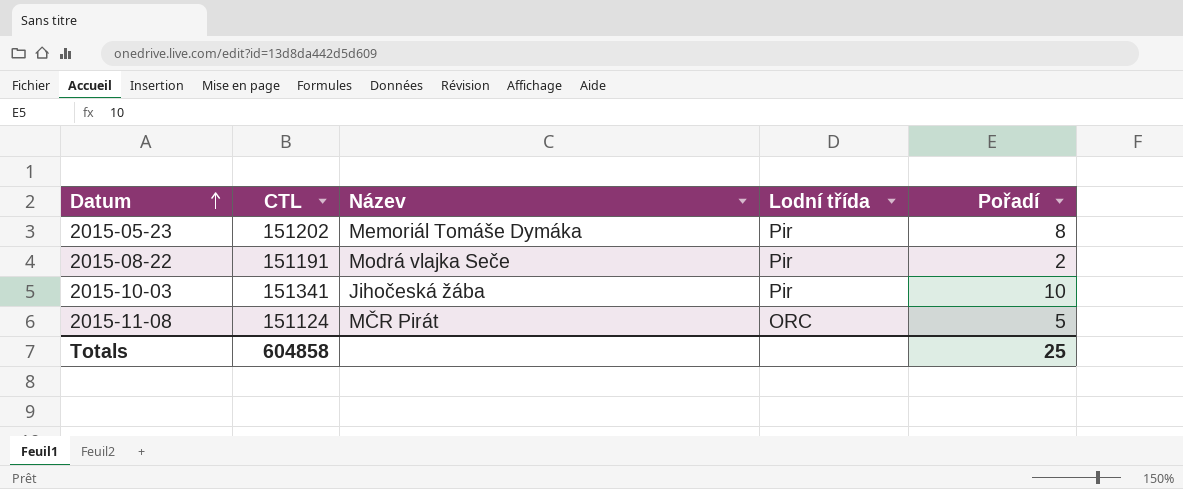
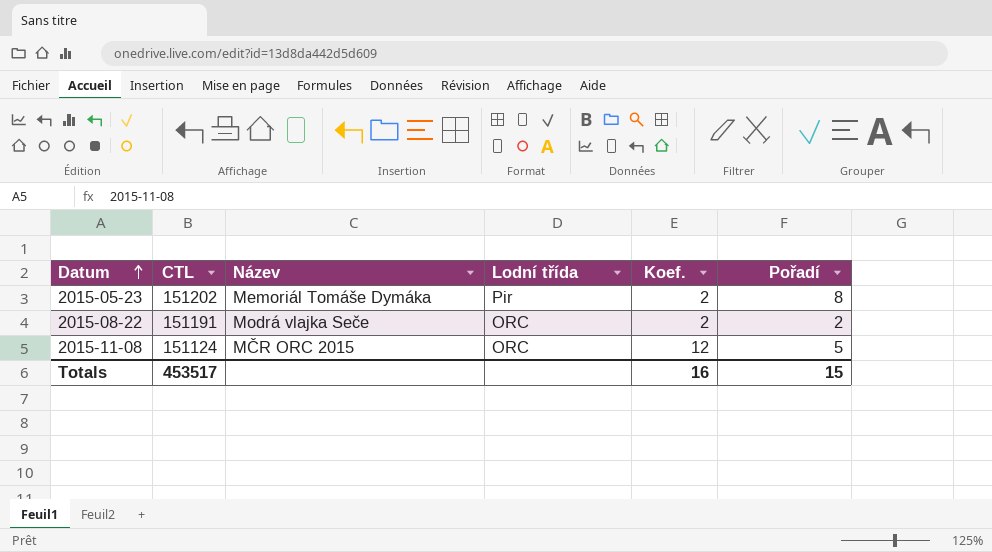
column Koef. | position: none -> 5
row 2015-10-03: 151341 | Jihočeská žába | Pir | 10 -> none
2015-08-22 | Lodní třída: Pir -> ORC
2015-11-08 | Název: MČR Pirát -> MČR ORC 2015
Totals | CTL: 604858 -> 453517
Totals | Pořadí: 25 -> 15

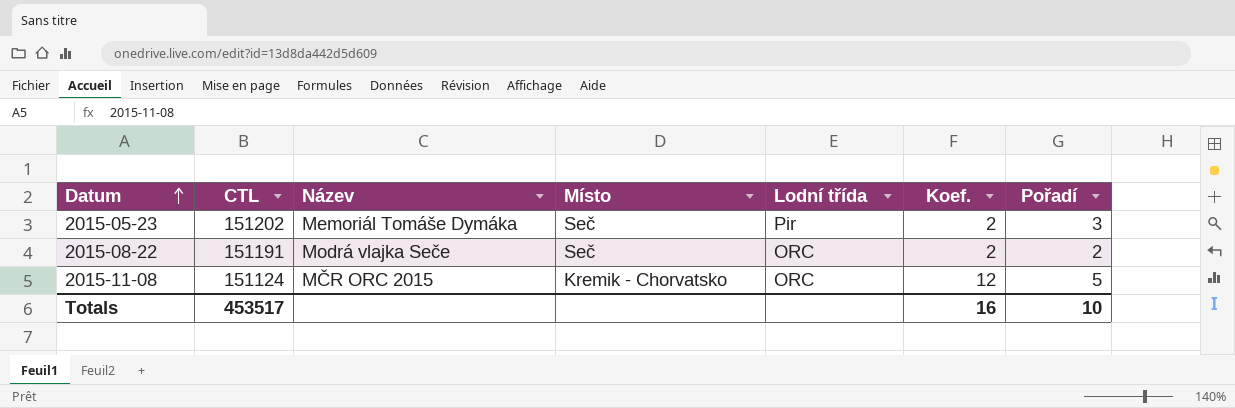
column Místo | position: none -> 4
2015-05-23 | Pořadí: 8 -> 3
Totals | Pořadí: 15 -> 10

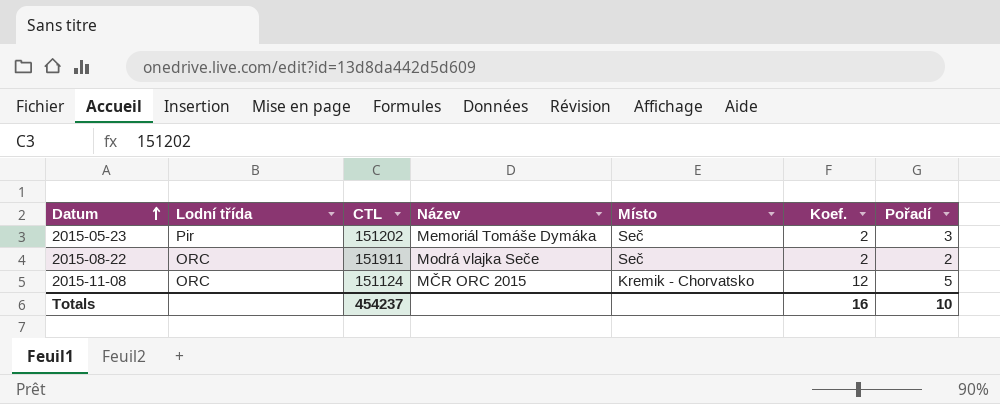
column Lodní třída | position: 5 -> 2
2015-08-22 | CTL: 151191 -> 151911
Totals | CTL: 453517 -> 454237

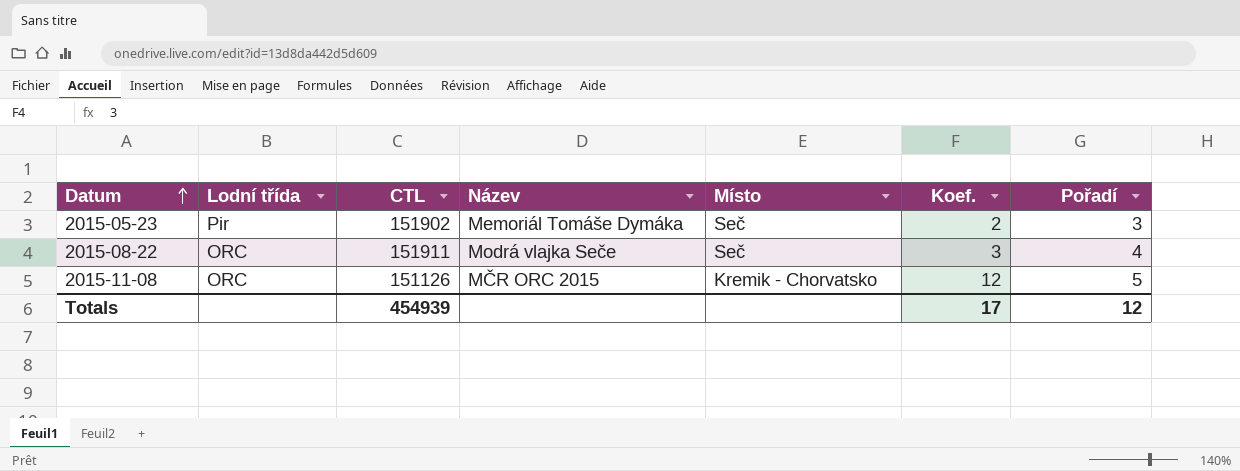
2015-05-23 | CTL: 151202 -> 151902
2015-08-22 | Koef.: 2 -> 3
2015-08-22 | Pořadí: 2 -> 4
2015-11-08 | CTL: 151124 -> 151126
Totals | CTL: 454237 -> 454939
Totals | Koef.: 16 -> 17
Totals | Pořadí: 10 -> 12

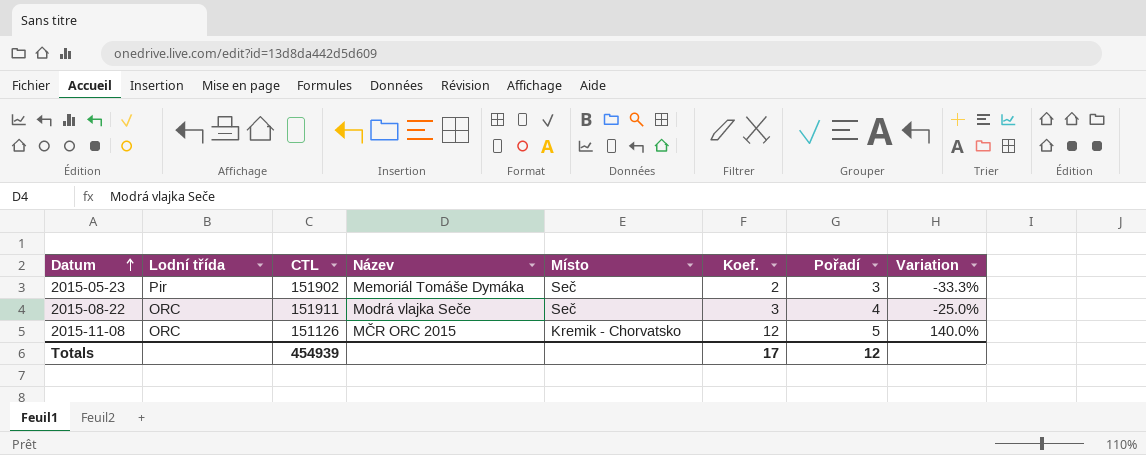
column Variation | formula: none -> ([Koef.] - [Pořadí]) / [Pořadí]

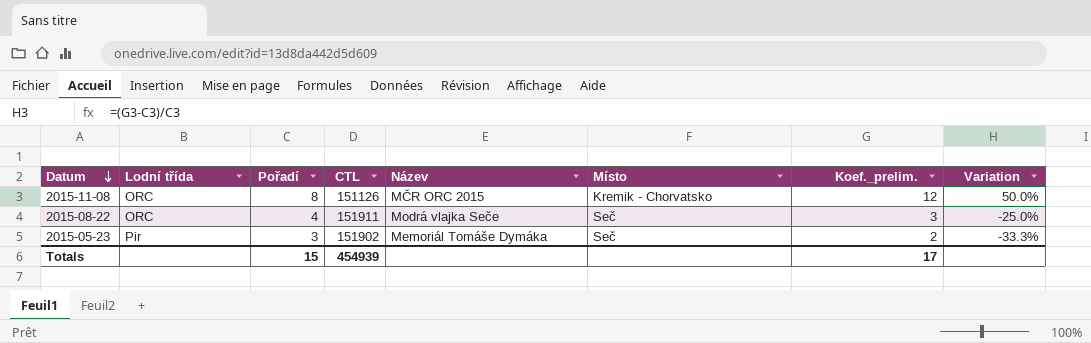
row order: Datum ascending -> Datum descending
column Pořadí | position: 7 -> 3
column name: Koef. -> Koef._prelim.
2015-11-08 | Pořadí: 5 -> 8
2015-11-08 | Variation: 140.0% -> 50.0%
Totals | Pořadí: 12 -> 15

